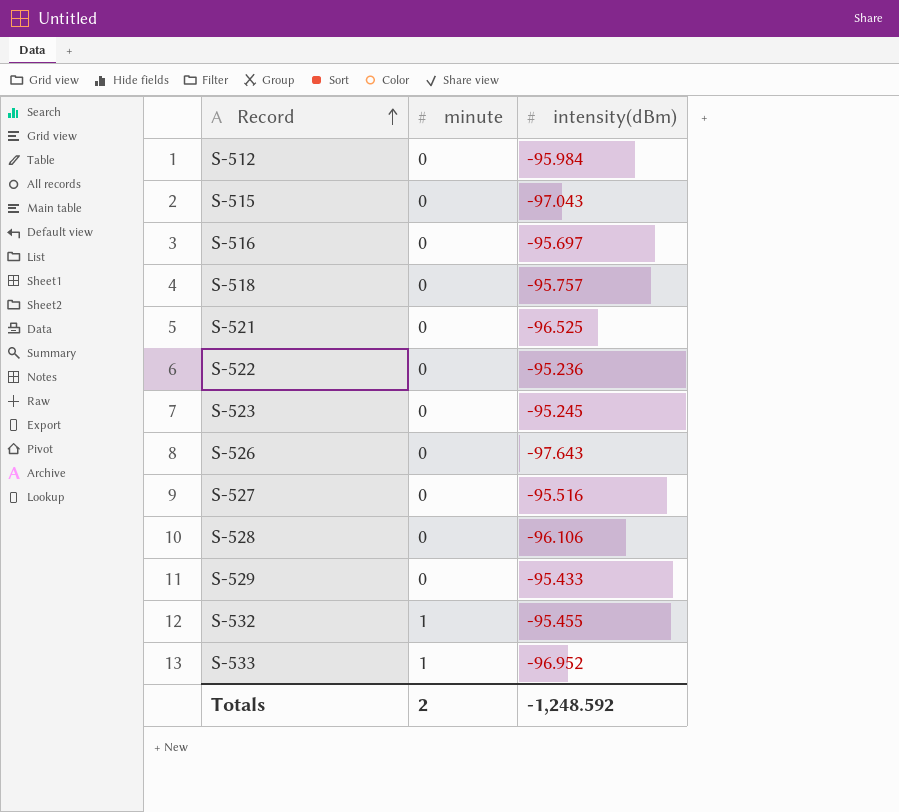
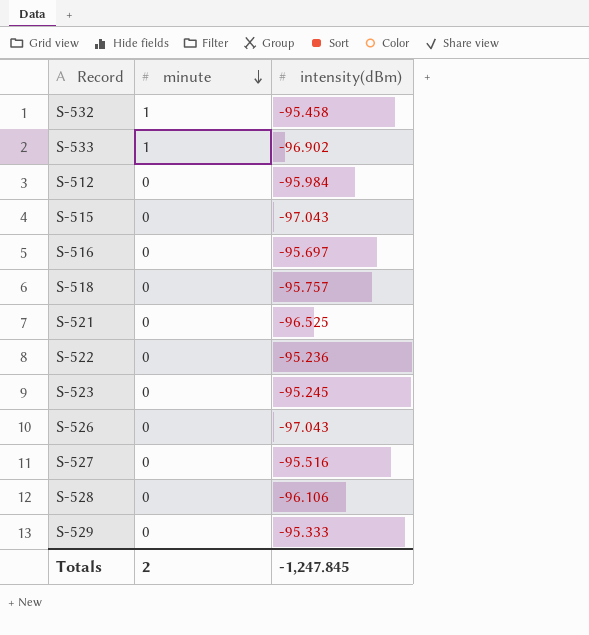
row order: Record ascending -> minute descending
S-532 | intensity(dBm): -95.455 -> -95.458
S-533 | intensity(dBm): -96.952 -> -96.902
S-526 | intensity(dBm): -97.643 -> -97.043
S-529 | intensity(dBm): -95.433 -> -95.333
Totals | intensity(dBm): -1,248.592 -> -1,247.845

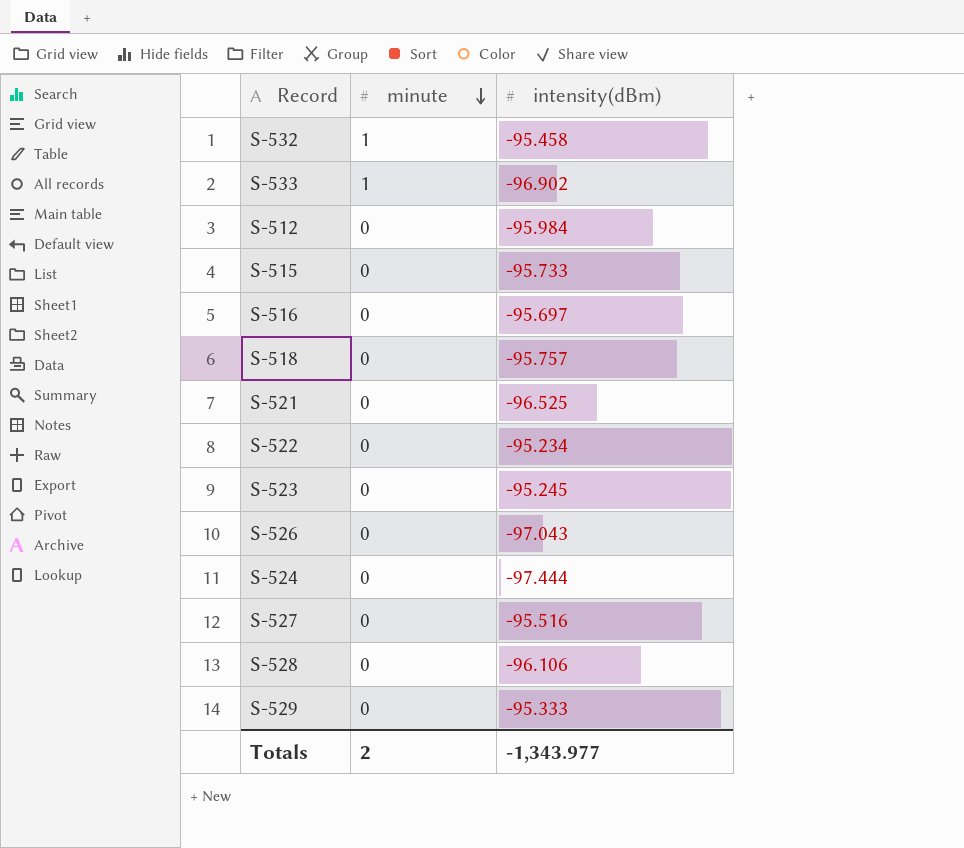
S-515 | intensity(dBm): -97.043 -> -95.733
S-522 | intensity(dBm): -95.236 -> -95.234
row S-524: none -> 0 | -97.444
Totals | intensity(dBm): -1,247.845 -> -1,343.977

